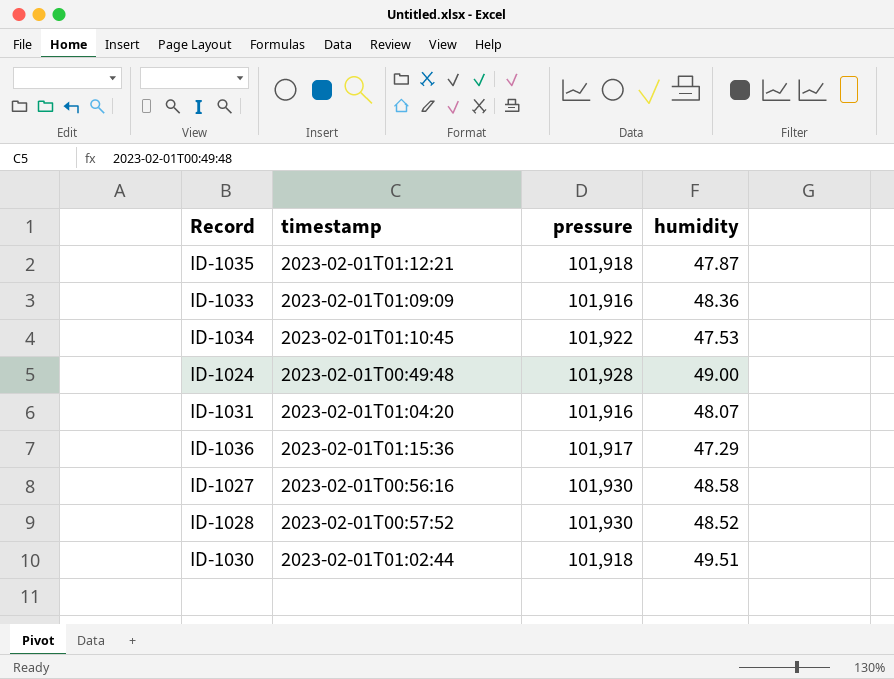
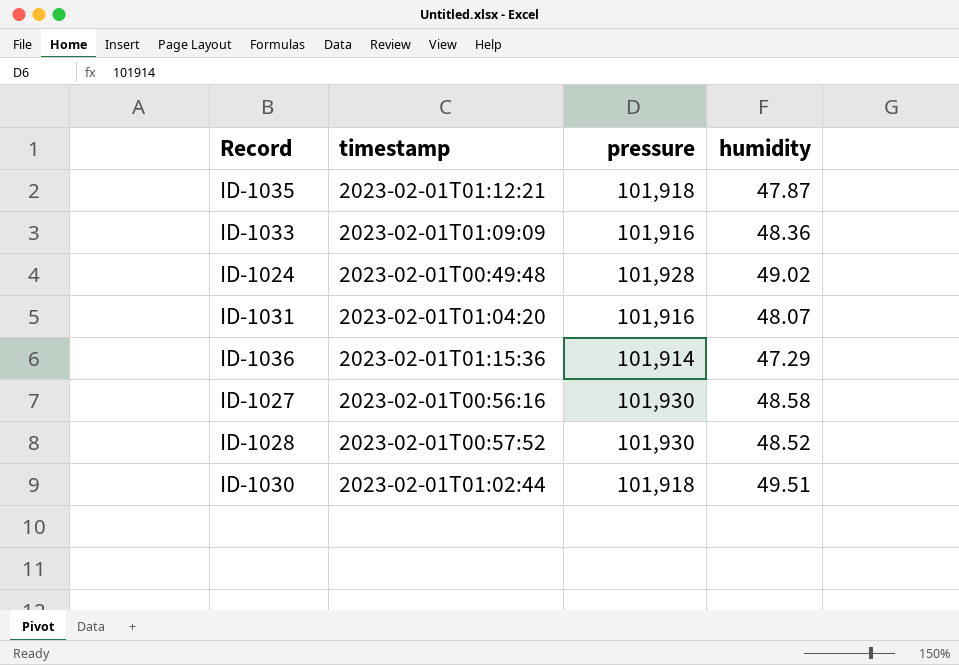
row ID-1034: 2023-02-01T01:10:45 | 101,922 | 47.53 -> none
ID-1024 | humidity: 49.00 -> 49.02
ID-1036 | pressure: 101,917 -> 101,914

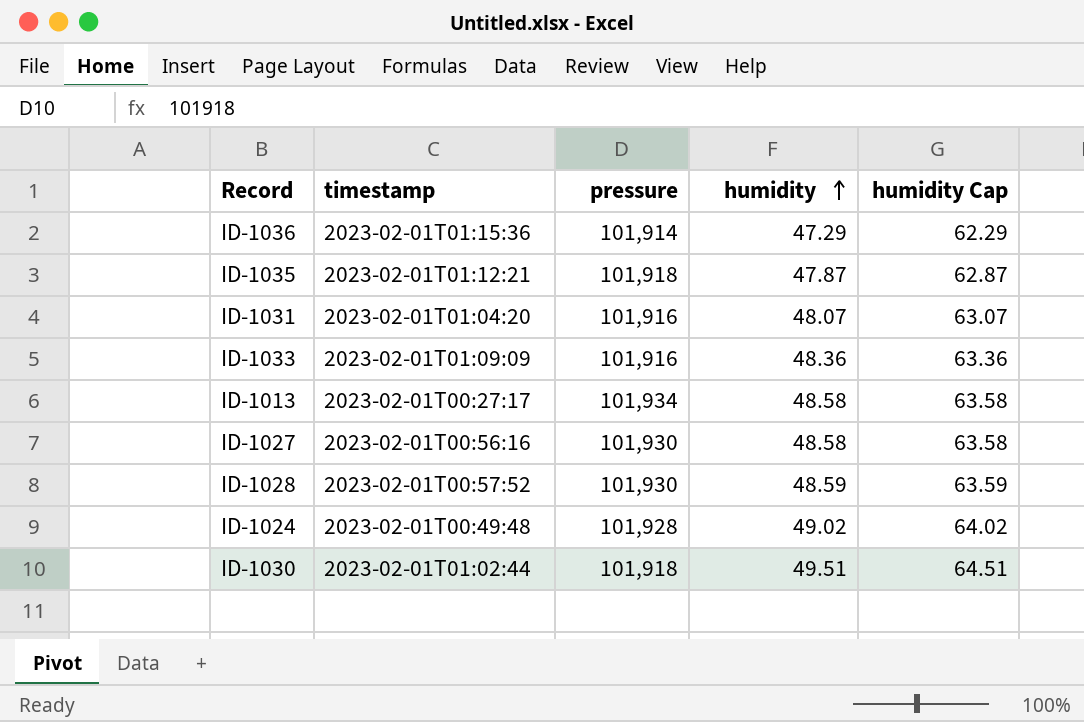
row order: none -> humidity ascending
column humidity Cap | formula: none -> [humidity] + 15
row ID-1013: none -> 2023-02-01T00:27:17 | 101,934 | 48.58 | 63.58
ID-1028 | humidity: 48.52 -> 48.59

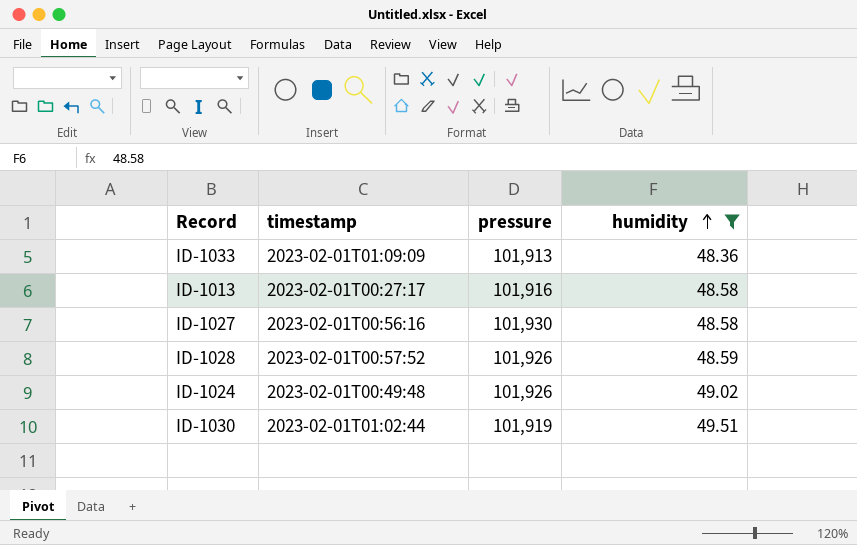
filter: none -> humidity >= 48.36
column humidity Cap | formula: [humidity] + 15 -> none
ID-1033 | pressure: 101,916 -> 101,913
ID-1013 | pressure: 101,934 -> 101,916
ID-1028 | pressure: 101,930 -> 101,926
ID-1024 | pressure: 101,928 -> 101,926
ID-1030 | pressure: 101,918 -> 101,919

